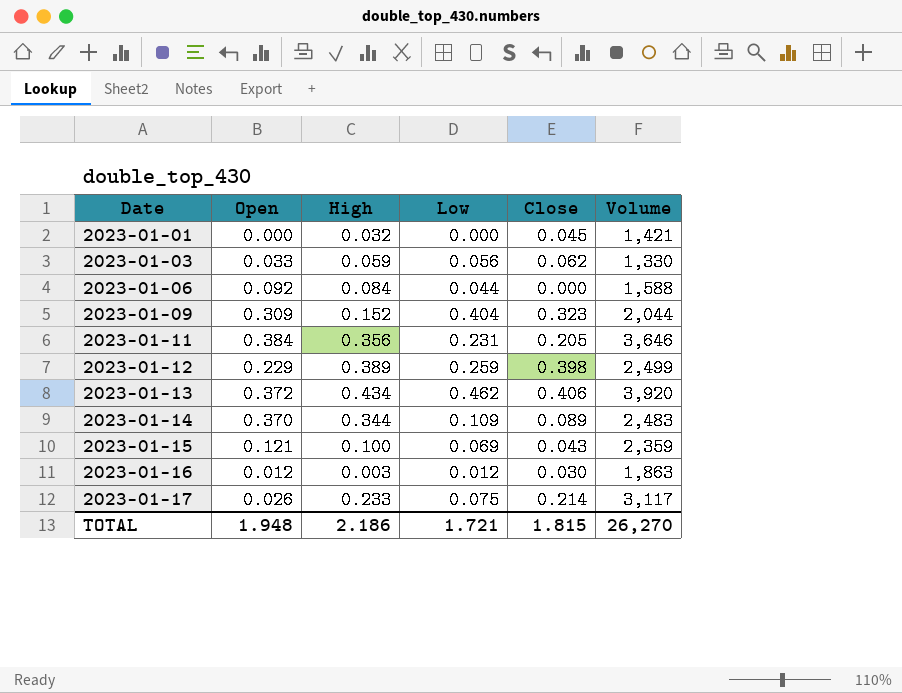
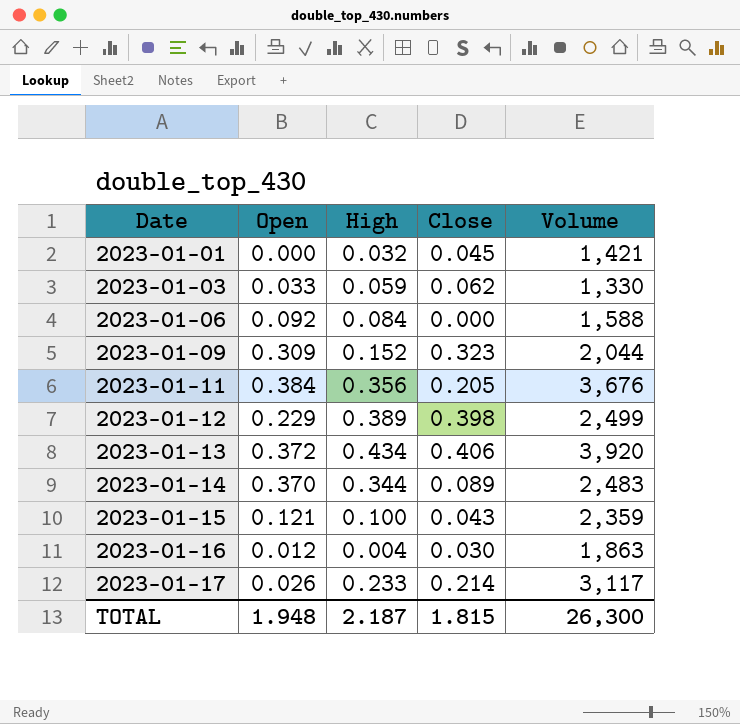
column Low | position: 4 -> none
2023-01-11 | Volume: 3,646 -> 3,676
2023-01-16 | High: 0.003 -> 0.004
TOTAL | High: 2.186 -> 2.187
TOTAL | Volume: 26,270 -> 26,300

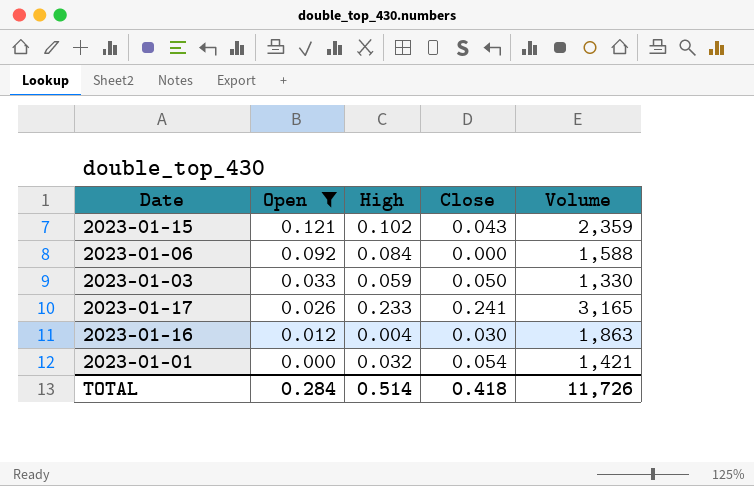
filter: none -> Open <= 0.121
row order: Date ascending -> Open descending
2023-01-15 | High: 0.100 -> 0.102
2023-01-03 | Close: 0.062 -> 0.050
2023-01-17 | Close: 0.214 -> 0.241
2023-01-17 | Volume: 3,117 -> 3,165
2023-01-01 | Close: 0.045 -> 0.054
TOTAL | Open: 1.948 -> 0.284
TOTAL | High: 2.187 -> 0.514
TOTAL | Close: 1.815 -> 0.418
TOTAL | Volume: 26,300 -> 11,726

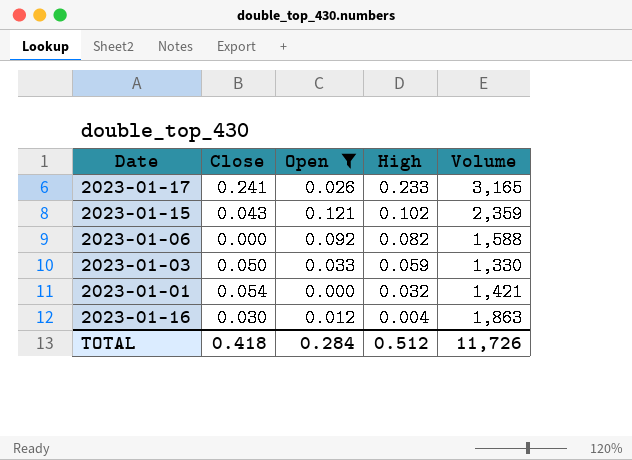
row order: Open descending -> High descending
column Close | position: 4 -> 2
2023-01-06 | High: 0.084 -> 0.082
TOTAL | High: 0.514 -> 0.512

